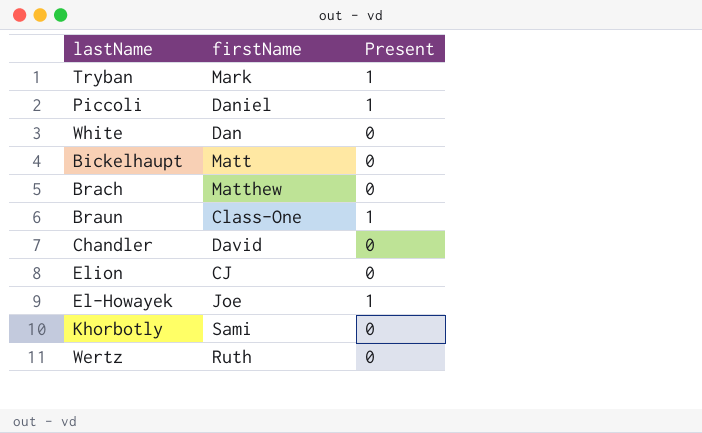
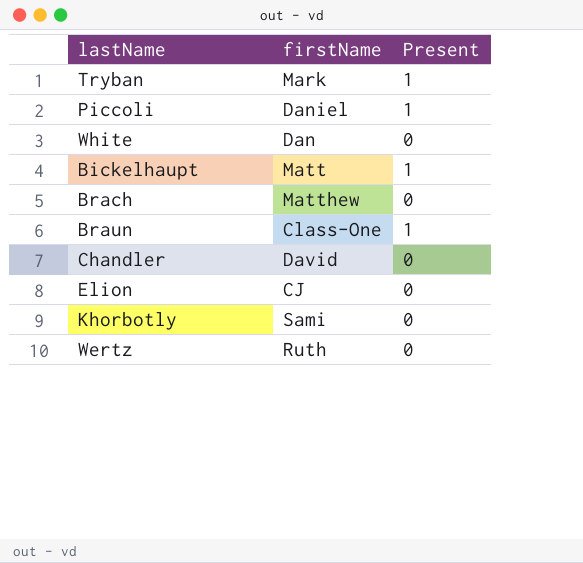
row El-Howayek: Joe | 1 -> none
Bickelhaupt | Present: 0 -> 1

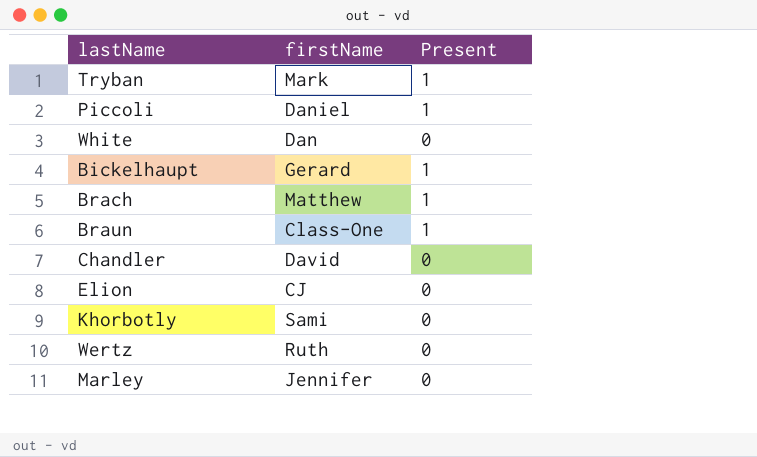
Bickelhaupt | firstName: Matt -> Gerard
Brach | Present: 0 -> 1
row Marley: none -> Jennifer | 0

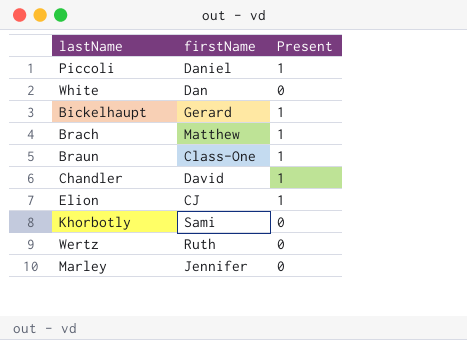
row Tryban: Mark | 1 -> none
Chandler | Present: 0 -> 1
Elion | Present: 0 -> 1

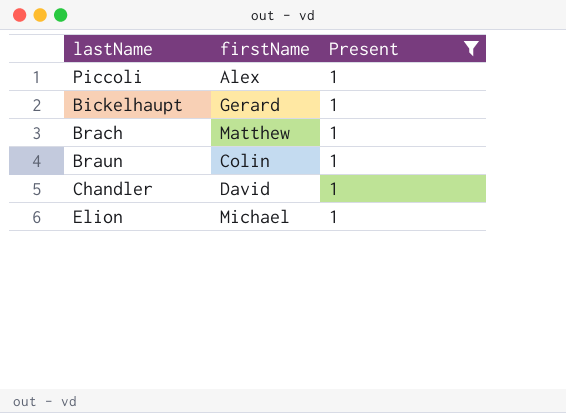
filter: none -> Present = 1
Piccoli | firstName: Daniel -> Alex
Braun | firstName: Class-One -> Colin
Elion | firstName: CJ -> Michael

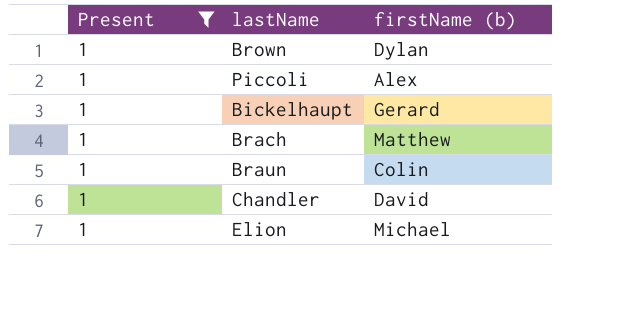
column Present | position: 3 -> 1
column name: firstName -> firstName (b)
row Brown: none -> 1 | Dylan

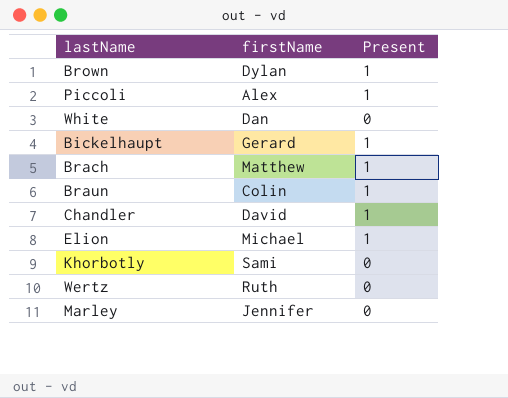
filter: Present = 1 -> none
column name: firstName (b) -> firstName
column Present | position: 1 -> 3

